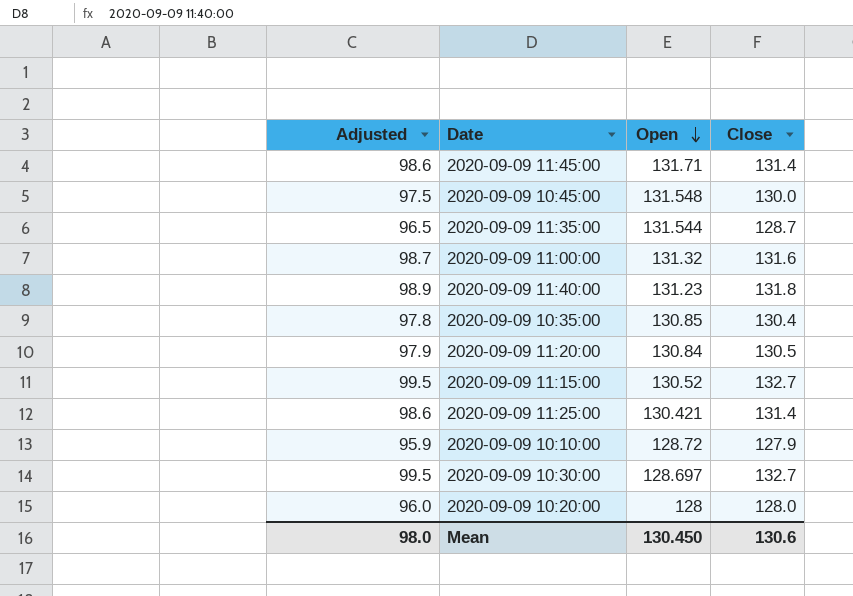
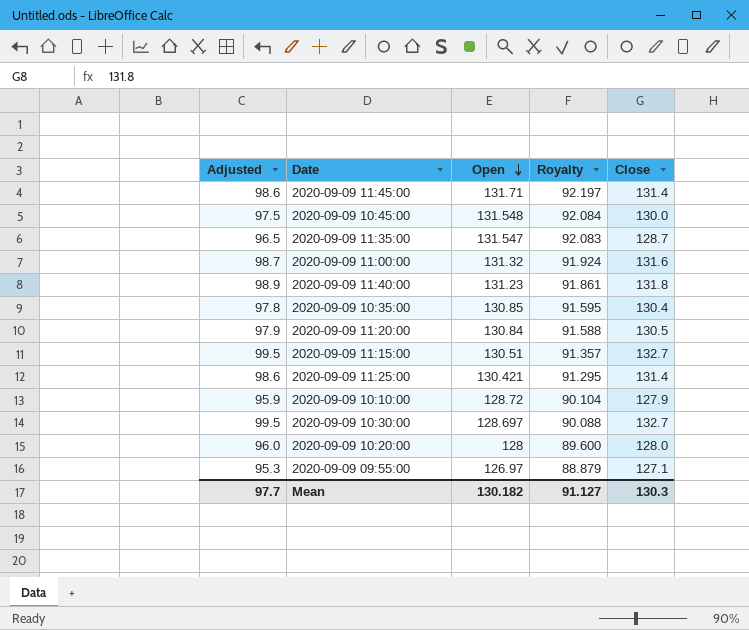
column Royalty | formula: none -> [Open] * 0.7
2020-09-09 11:35:00 | Open: 131.544 -> 131.547
2020-09-09 11:15:00 | Open: 130.52 -> 130.51
row 2020-09-09 09:55:00: none -> 95.3 | 126.97 | 88.879 | 127.1
Mean | Adjusted: 98.0 -> 97.7
Mean | Open: 130.450 -> 130.182
Mean | Close: 130.6 -> 130.3

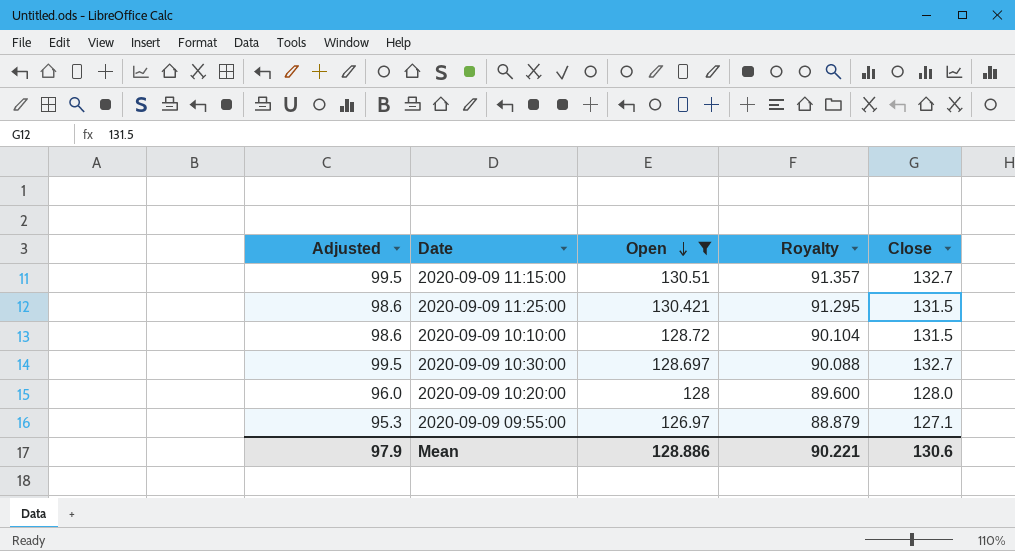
filter: none -> Open <= 130.51
2020-09-09 11:25:00 | Close: 131.4 -> 131.5
2020-09-09 10:10:00 | Adjusted: 95.9 -> 98.6
2020-09-09 10:10:00 | Close: 127.9 -> 131.5
Mean | Adjusted: 97.7 -> 97.9
Mean | Open: 130.182 -> 128.886
Mean | Royalty: 91.127 -> 90.221
Mean | Close: 130.3 -> 130.6

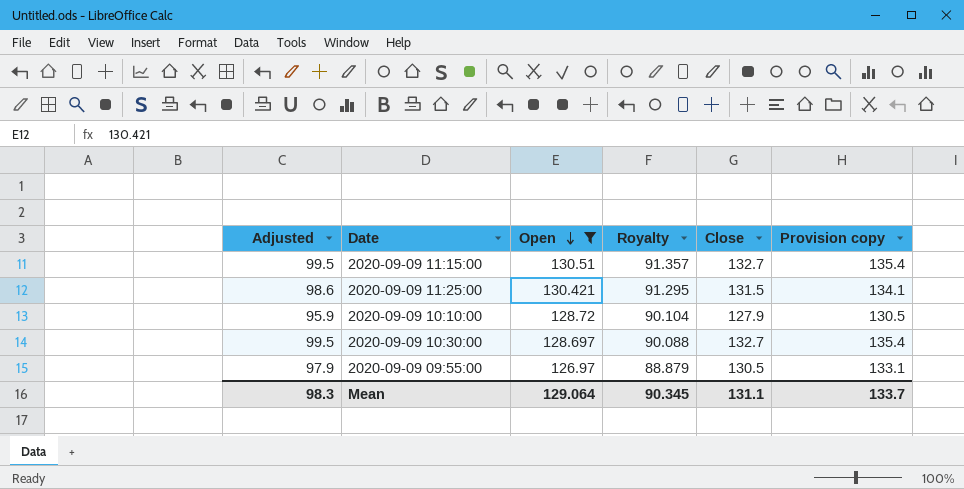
column Provision copy | formula: none -> [Close] * 1.02
row 2020-09-09 10:20:00: 96.0 | 128 | 89.600 | 128.0 -> none
2020-09-09 10:10:00 | Adjusted: 98.6 -> 95.9
2020-09-09 10:10:00 | Close: 131.5 -> 127.9
2020-09-09 09:55:00 | Adjusted: 95.3 -> 97.9
2020-09-09 09:55:00 | Close: 127.1 -> 130.5
Mean | Adjusted: 97.9 -> 98.3
Mean | Open: 128.886 -> 129.064
Mean | Royalty: 90.221 -> 90.345
Mean | Close: 130.6 -> 131.1

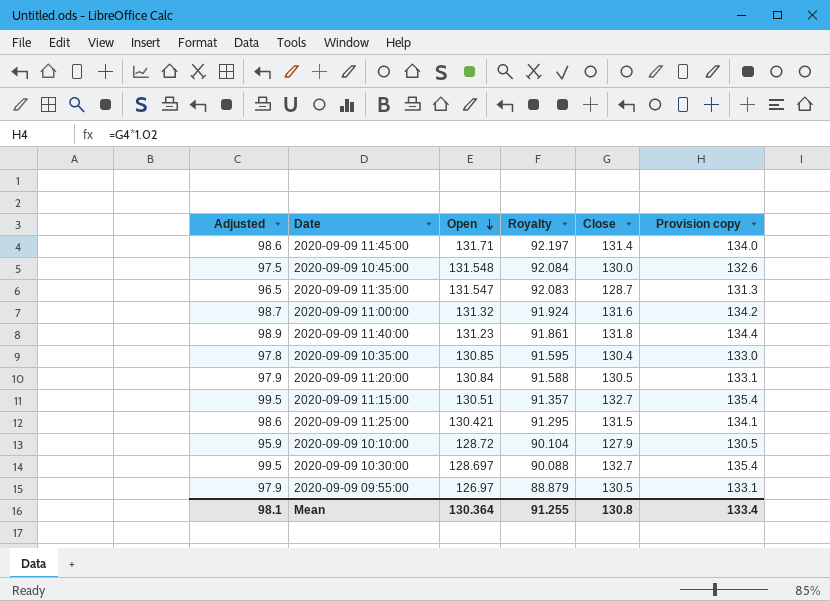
filter: Open <= 130.51 -> none
Mean | Adjusted: 98.3 -> 98.1
Mean | Open: 129.064 -> 130.364
Mean | Royalty: 90.345 -> 91.255
Mean | Close: 131.1 -> 130.8
Mean | Provision copy: 133.7 -> 133.4

